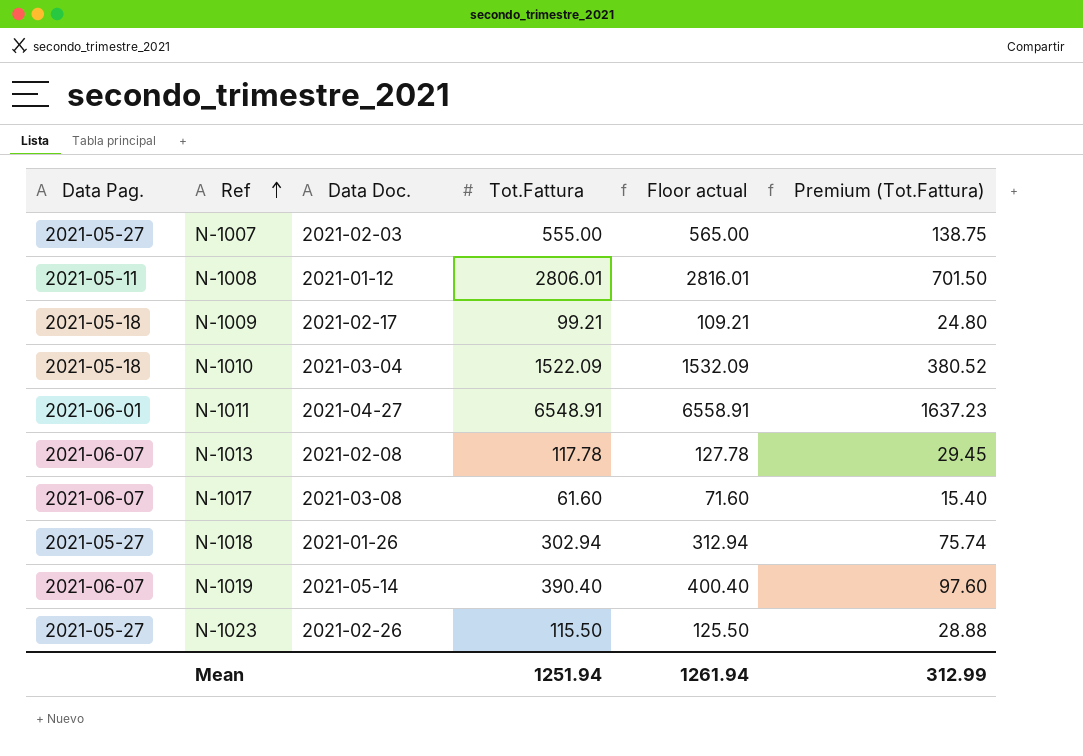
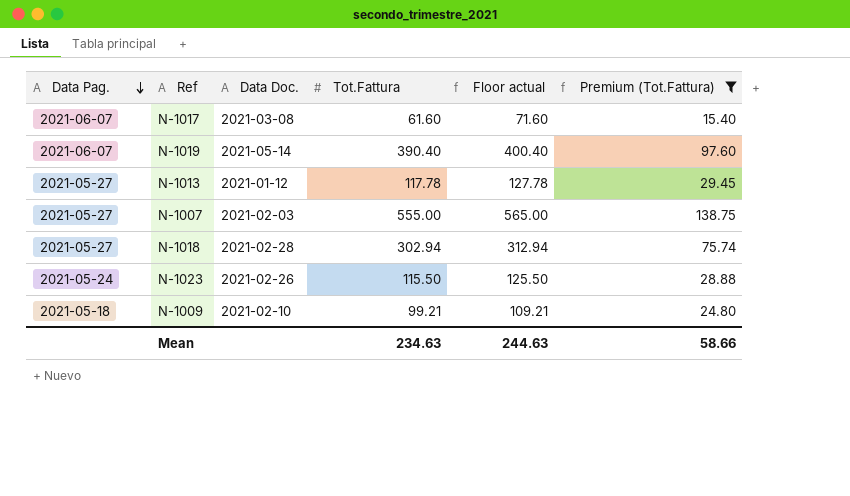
filter: none -> Premium (Tot.Fattura) <= 138.75
row order: Ref ascending -> Data Pag. descending
N-1013 | Data Pag.: 2021-06-07 -> 2021-05-27
N-1013 | Data Doc.: 2021-02-08 -> 2021-01-12
N-1018 | Data Doc.: 2021-01-26 -> 2021-02-28
N-1023 | Data Pag.: 2021-05-27 -> 2021-05-24
N-1009 | Data Doc.: 2021-02-17 -> 2021-02-10
Mean | Tot.Fattura: 1251.94 -> 234.63
Mean | Floor actual: 1261.94 -> 244.63
Mean | Premium (Tot.Fattura): 312.99 -> 58.66

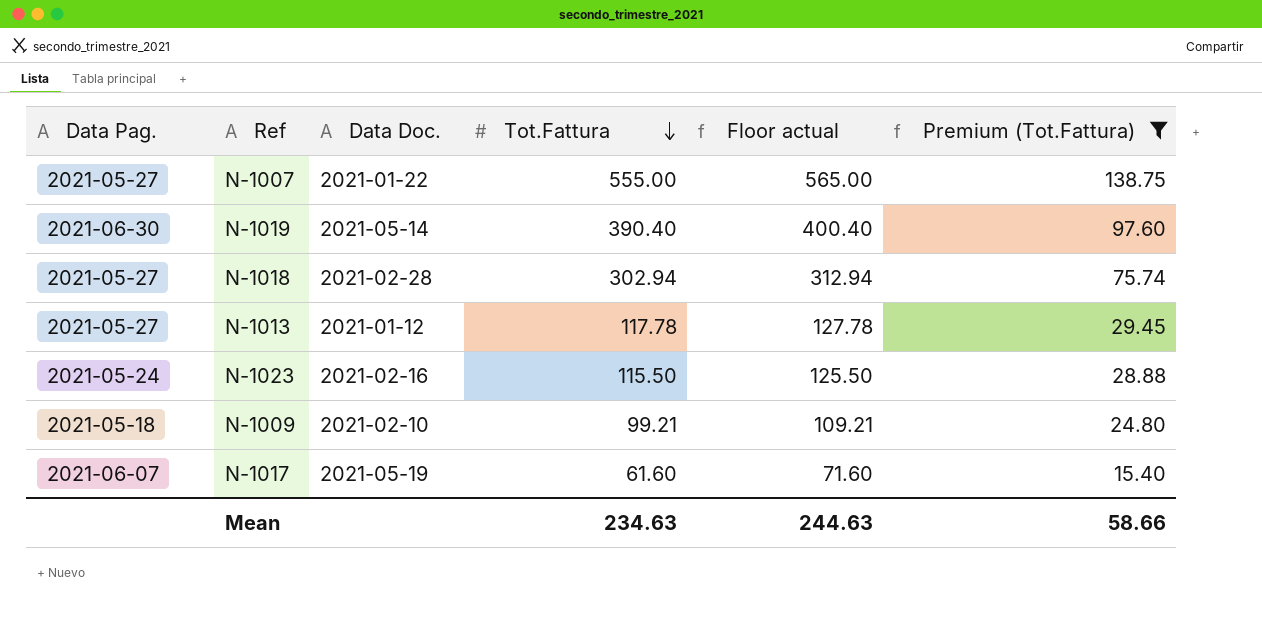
row order: Data Pag. descending -> Tot.Fattura descending
N-1007 | Data Doc.: 2021-02-03 -> 2021-01-22
N-1019 | Data Pag.: 2021-06-07 -> 2021-06-30
N-1023 | Data Doc.: 2021-02-26 -> 2021-02-16
N-1017 | Data Doc.: 2021-03-08 -> 2021-05-19

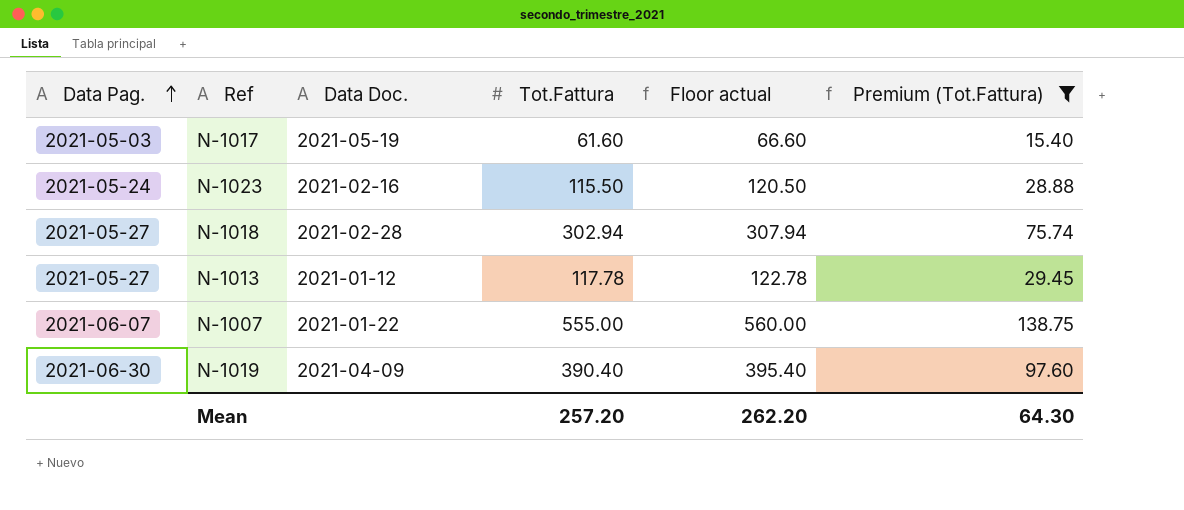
row order: Tot.Fattura descending -> Data Pag. ascending
column Floor actual | formula: [Tot.Fattura] + 10 -> [Tot.Fattura] + 5
row N-1009: 2021-05-18 | 2021-02-10 | 99.21 | 109.21 | 24.80 -> none
N-1017 | Data Pag.: 2021-06-07 -> 2021-05-03
N-1007 | Data Pag.: 2021-05-27 -> 2021-06-07
N-1019 | Data Doc.: 2021-05-14 -> 2021-04-09
Mean | Tot.Fattura: 234.63 -> 257.20
Mean | Floor actual: 244.63 -> 262.20
Mean | Premium (Tot.Fattura): 58.66 -> 64.30

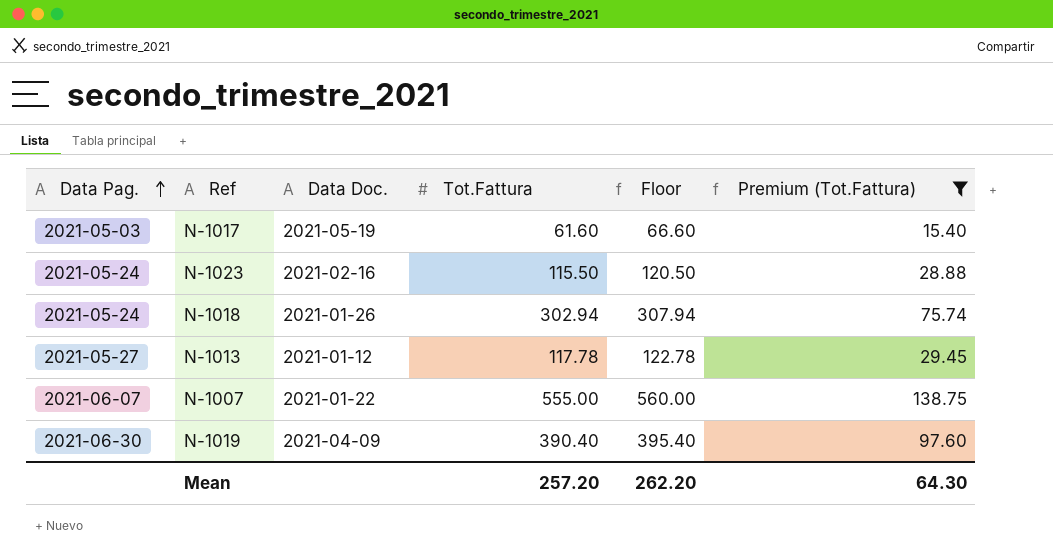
column name: Floor actual -> Floor
N-1018 | Data Pag.: 2021-05-27 -> 2021-05-24
N-1018 | Data Doc.: 2021-02-28 -> 2021-01-26

